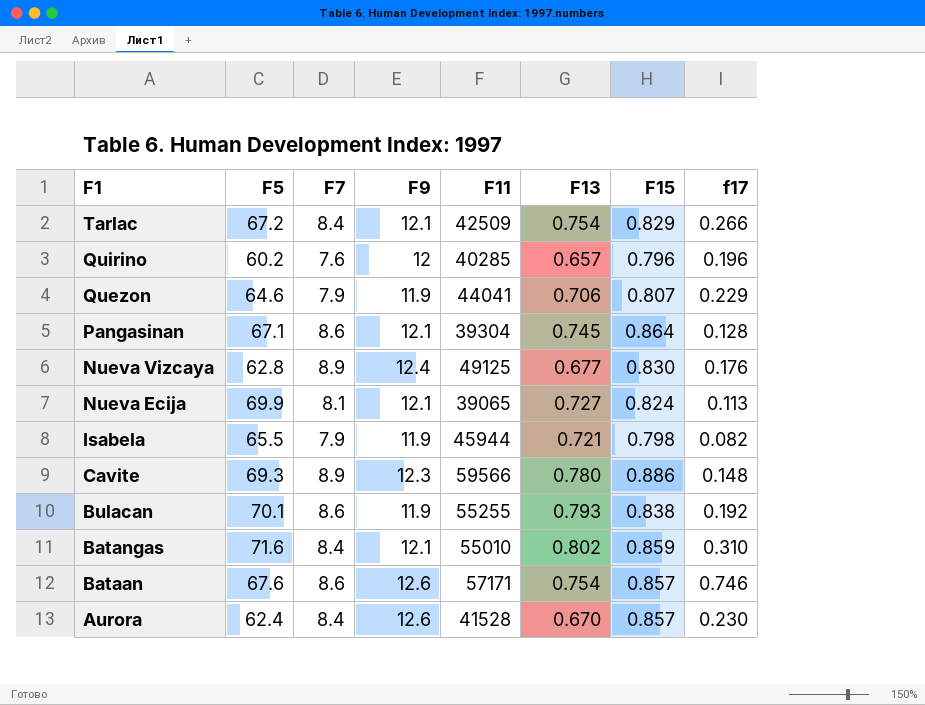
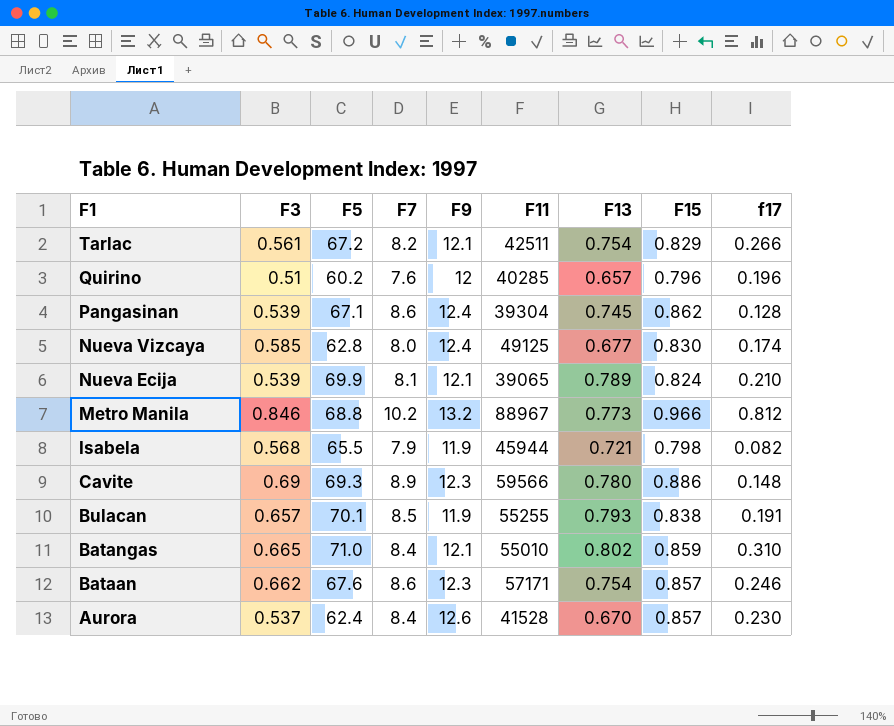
column F3 | position: none -> 2
row Quezon: 64.6 | 7.9 | 11.9 | 44041 | 0.706 | 0.807 | 0.229 -> none
Tarlac | F7: 8.4 -> 8.2
Tarlac | F11: 42509 -> 42511
Pangasinan | F9: 12.1 -> 12.4
Pangasinan | F15: 0.864 -> 0.862
Nueva Vizcaya | F7: 8.9 -> 8.0
Nueva Vizcaya | f17: 0.176 -> 0.174
Nueva Ecija | F13: 0.727 -> 0.789
Nueva Ecija | f17: 0.113 -> 0.210
row Metro Manila: none -> 0.846 | 68.8 | 10.2 | 13.2 | 88967 | 0.773 | 0.966 | 0.812
Bulacan | F7: 8.6 -> 8.5
Bulacan | f17: 0.192 -> 0.191
Batangas | F5: 71.6 -> 71.0
Bataan | F9: 12.6 -> 12.3
Bataan | f17: 0.746 -> 0.246

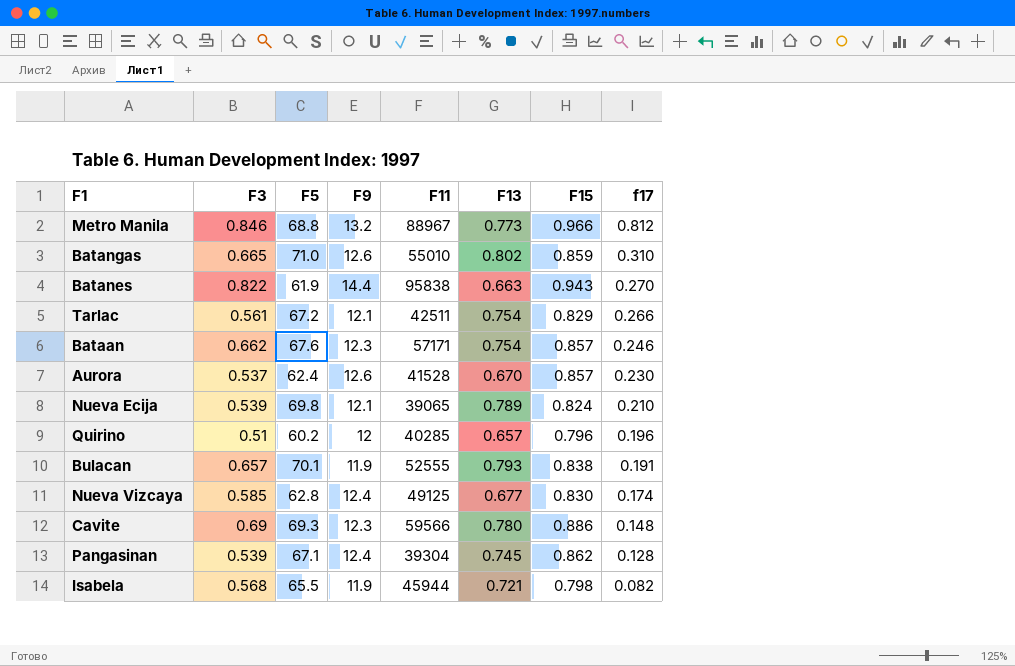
row order: F1 descending -> f17 descending
column F7 | position: 4 -> none
Batangas | F9: 12.1 -> 12.6
row Batanes: none -> 0.822 | 61.9 | 14.4 | 95838 | 0.663 | 0.943 | 0.270
Nueva Ecija | F5: 69.9 -> 69.8
Bulacan | F11: 55255 -> 52555

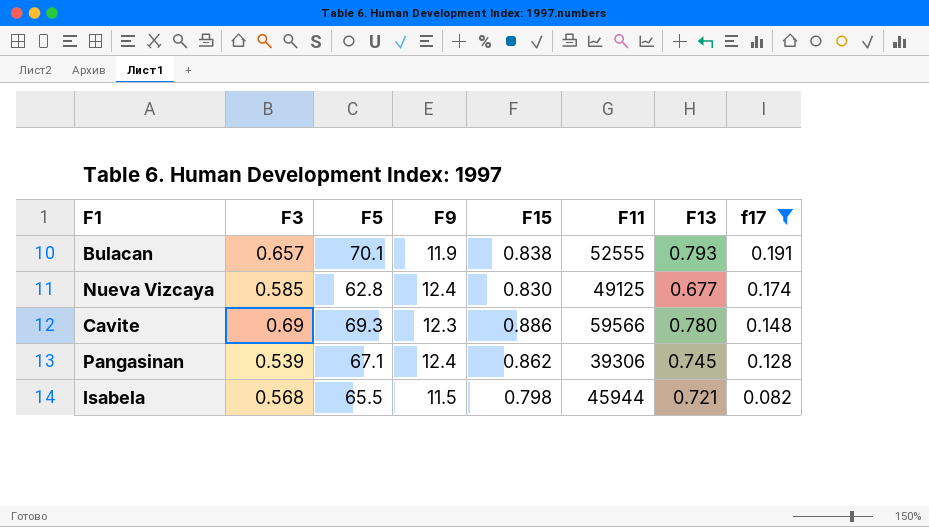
filter: none -> f17 <= 0.191
column F15 | position: 7 -> 5
Pangasinan | F11: 39304 -> 39306
Isabela | F9: 11.9 -> 11.5

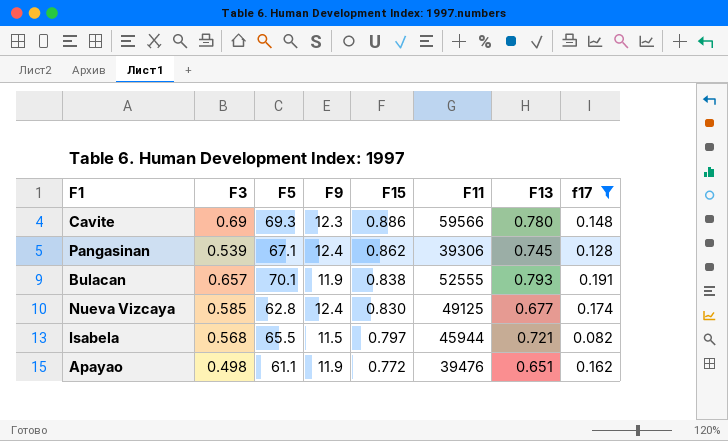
row order: f17 descending -> F15 descending
Isabela | F15: 0.798 -> 0.797
row Apayao: none -> 0.498 | 61.1 | 11.9 | 0.772 | 39476 | 0.651 | 0.162

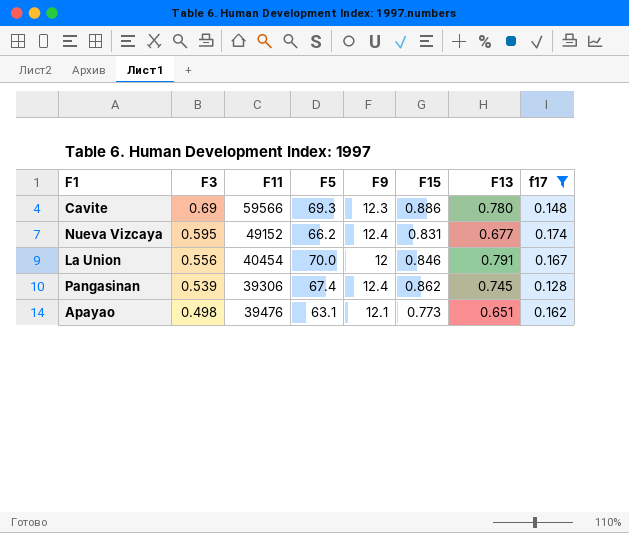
row order: F15 descending -> F3 descending
column F11 | position: 6 -> 3
row Bulacan: 0.657 | 70.1 | 11.9 | 0.838 | 52555 | 0.793 | 0.191 -> none
row Isabela: 0.568 | 65.5 | 11.5 | 0.797 | 45944 | 0.721 | 0.082 -> none
Nueva Vizcaya | F3: 0.585 -> 0.595
Nueva Vizcaya | F11: 49125 -> 49152
Nueva Vizcaya | F5: 62.8 -> 66.2
Nueva Vizcaya | F15: 0.830 -> 0.831
row La Union: none -> 0.556 | 40454 | 70.0 | 12 | 0.846 | 0.791 | 0.167
Pangasinan | F5: 67.1 -> 67.4
Apayao | F5: 61.1 -> 63.1
Apayao | F9: 11.9 -> 12.1
Apayao | F15: 0.772 -> 0.773

